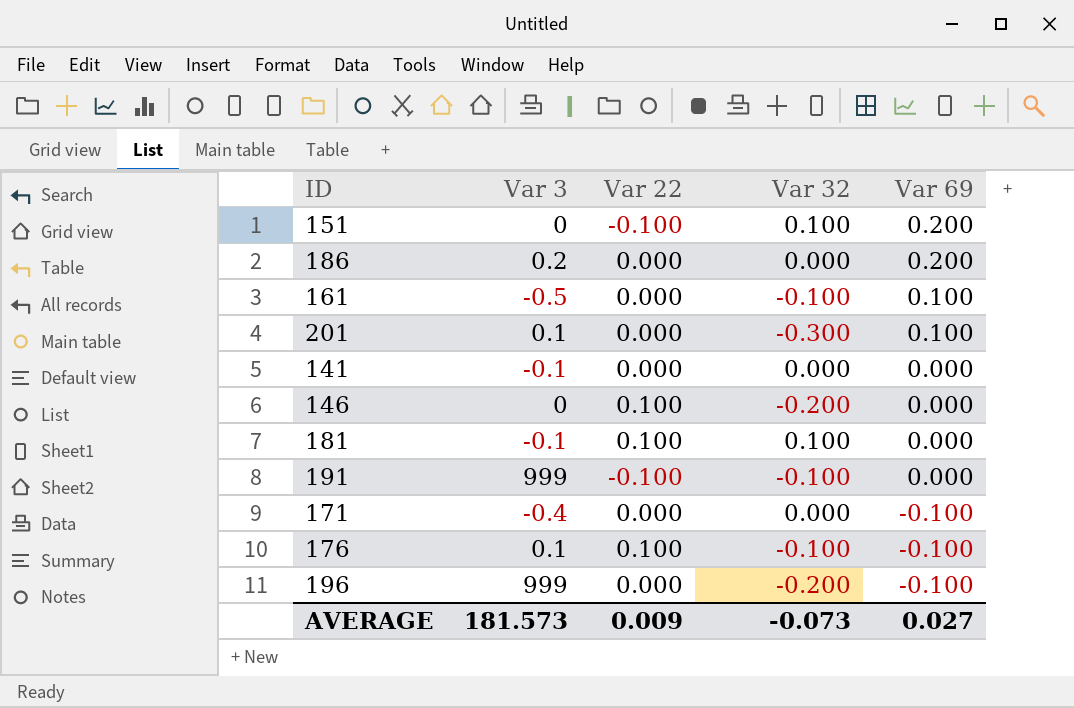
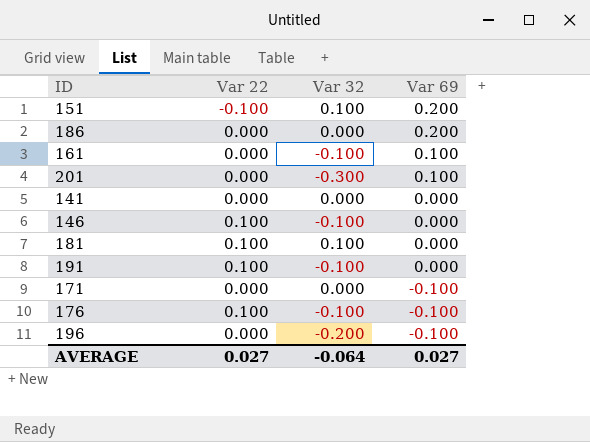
column Var 3 | position: 2 -> none
146 | Var 32: -0.200 -> -0.100
191 | Var 22: -0.100 -> 0.100
AVERAGE | Var 22: 0.009 -> 0.027
AVERAGE | Var 32: -0.073 -> -0.064

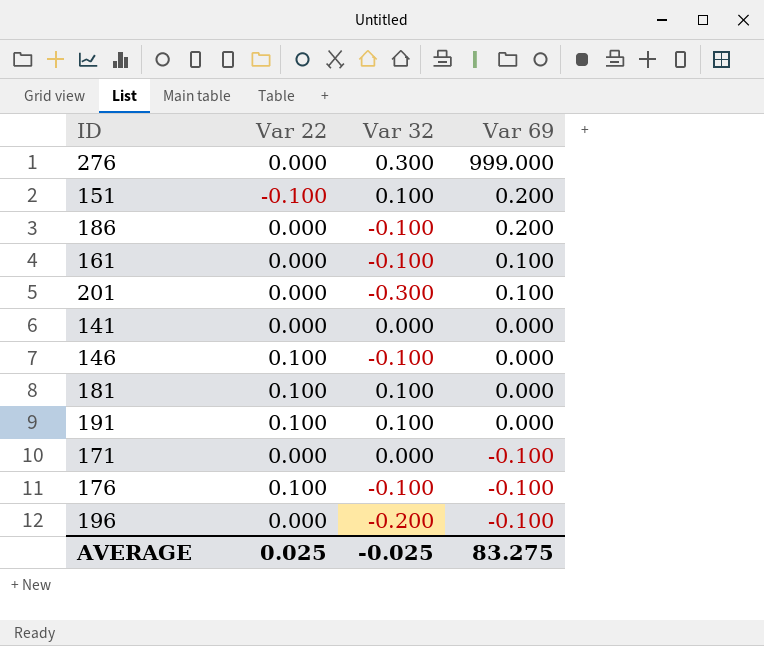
row 276: none -> 0.000 | 0.300 | 999.000
186 | Var 32: 0.000 -> -0.100
191 | Var 32: -0.100 -> 0.100
AVERAGE | Var 22: 0.027 -> 0.025
AVERAGE | Var 32: -0.064 -> -0.025
AVERAGE | Var 69: 0.027 -> 83.275

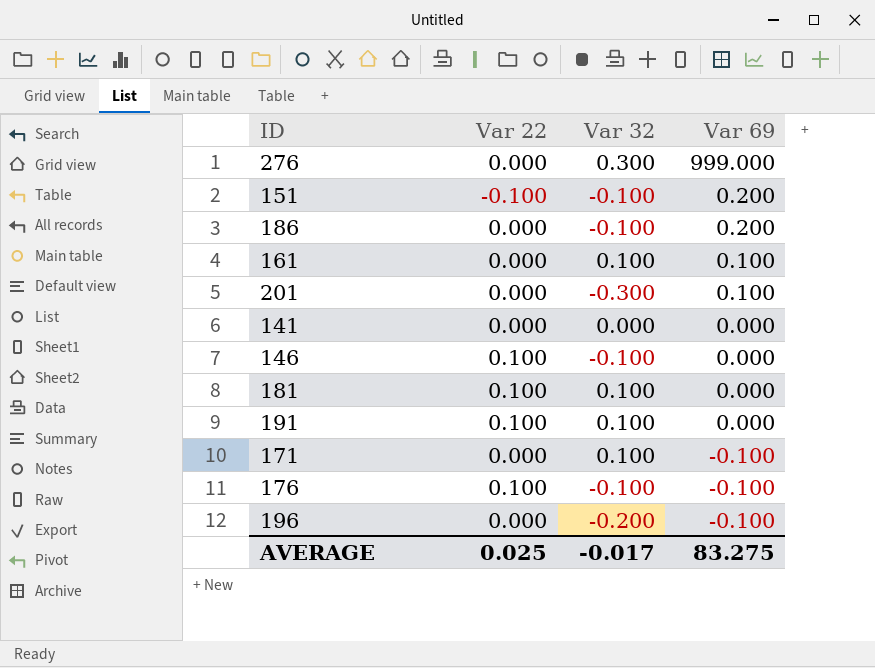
151 | Var 32: 0.100 -> -0.100
161 | Var 32: -0.100 -> 0.100
171 | Var 32: 0.000 -> 0.100
AVERAGE | Var 32: -0.025 -> -0.017

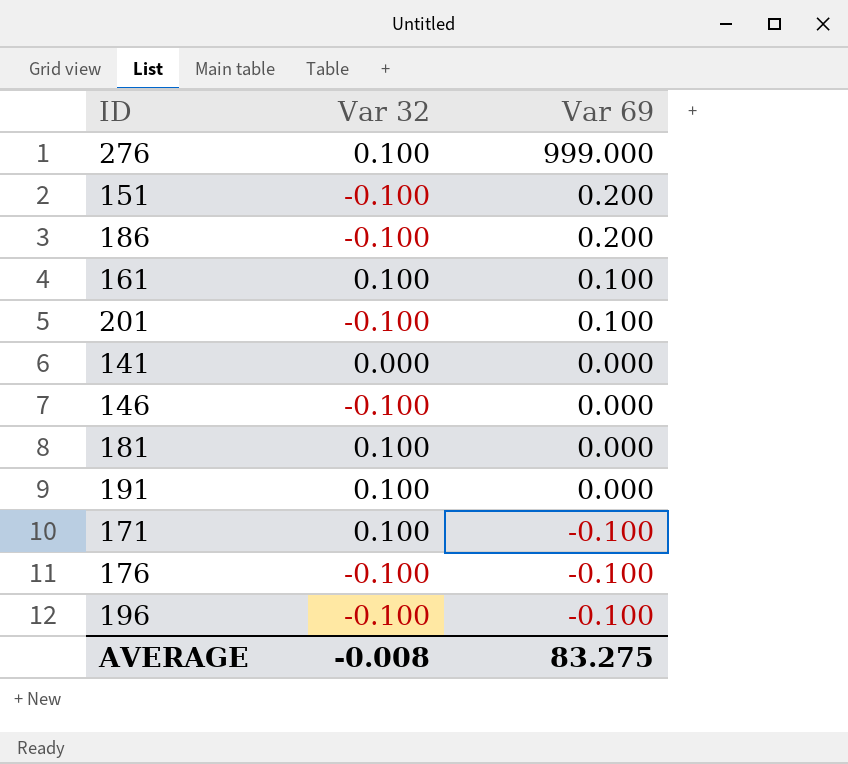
column Var 22 | position: 2 -> none
276 | Var 32: 0.300 -> 0.100
201 | Var 32: -0.300 -> -0.100
196 | Var 32: -0.200 -> -0.100
AVERAGE | Var 32: -0.017 -> -0.008

